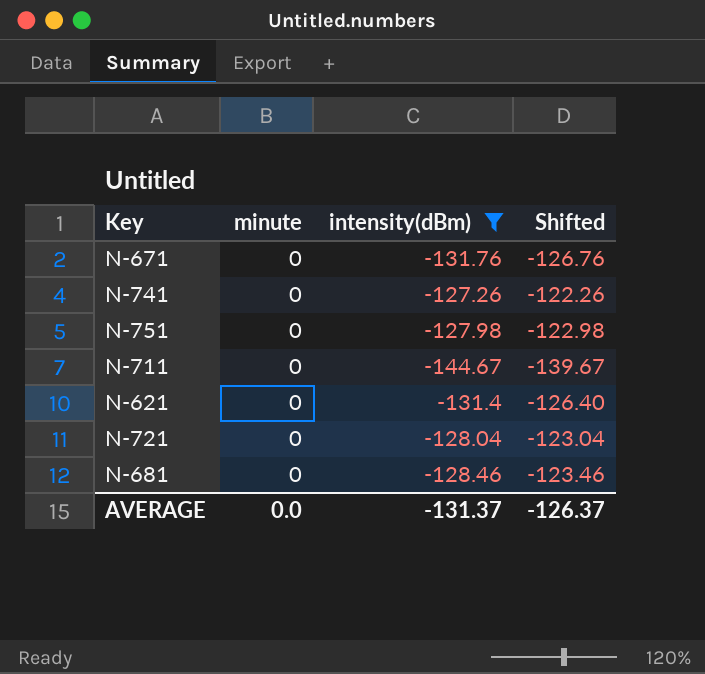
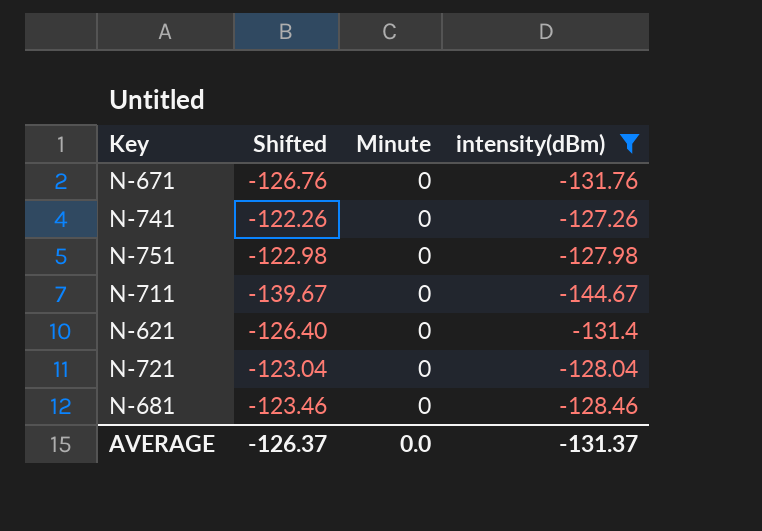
column Shifted | position: 4 -> 2
column name: minute -> Minute

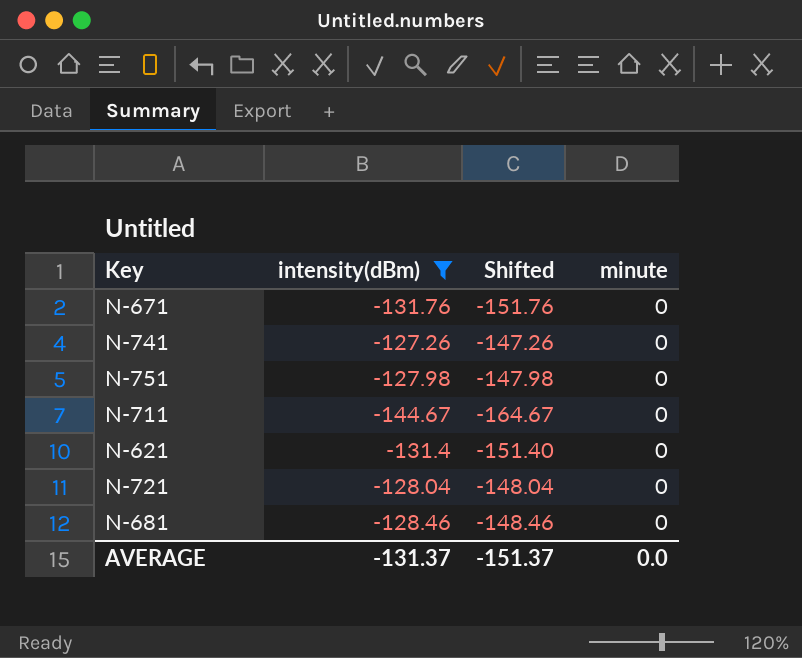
column intensity(dBm) | position: 4 -> 2
column Shifted | formula: [intensity(dBm)] + 5 -> [intensity(dBm)] - 20
column name: Minute -> minute
AVERAGE | Shifted: -126.37 -> -151.37

